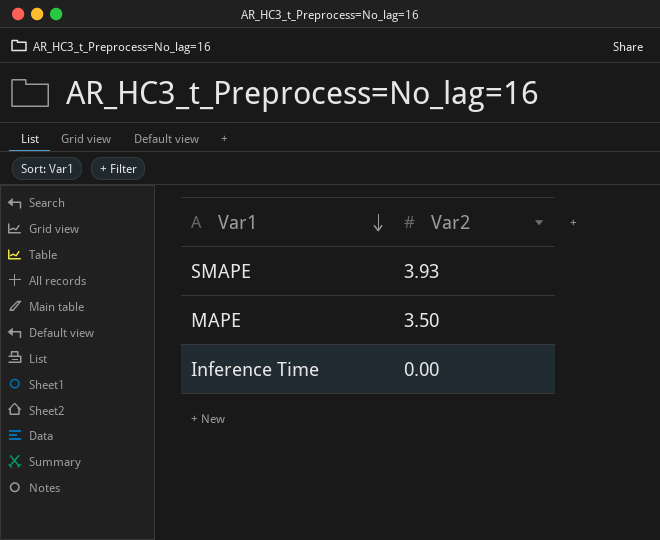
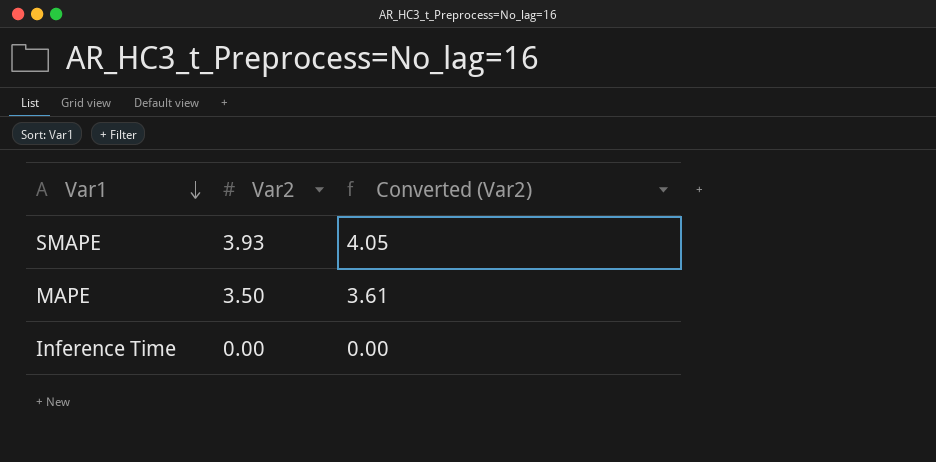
column Converted (Var2) | formula: none -> [Var2] * 1.03

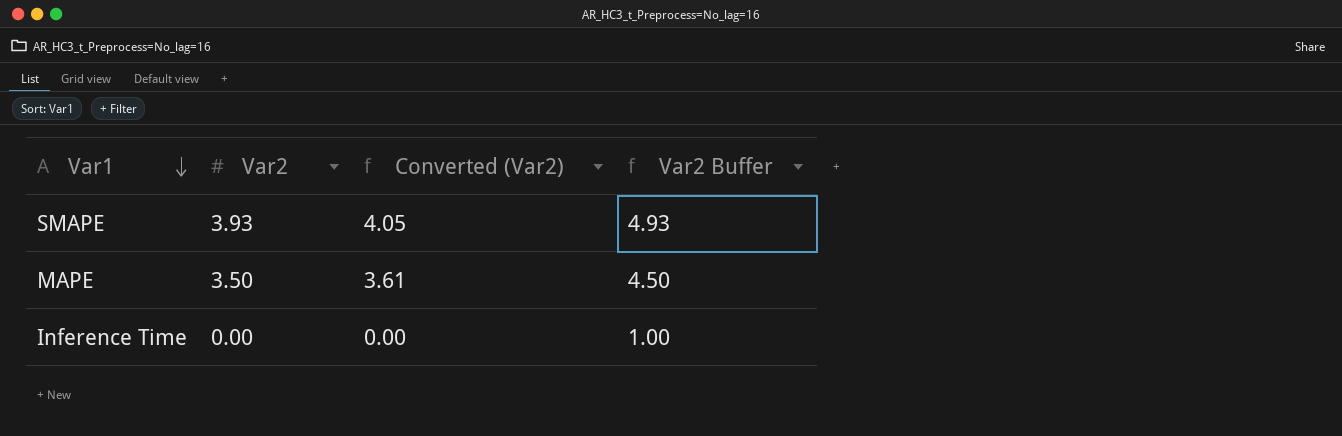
column Var2 Buffer | formula: none -> [Var2] + 1

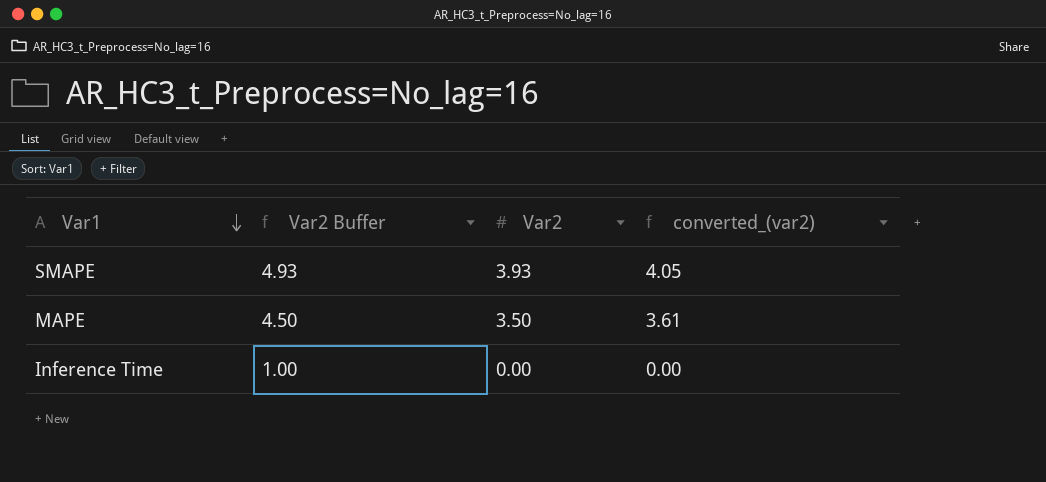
column Var2 Buffer | position: 4 -> 2
column name: Converted (Var2) -> converted_(var2)

